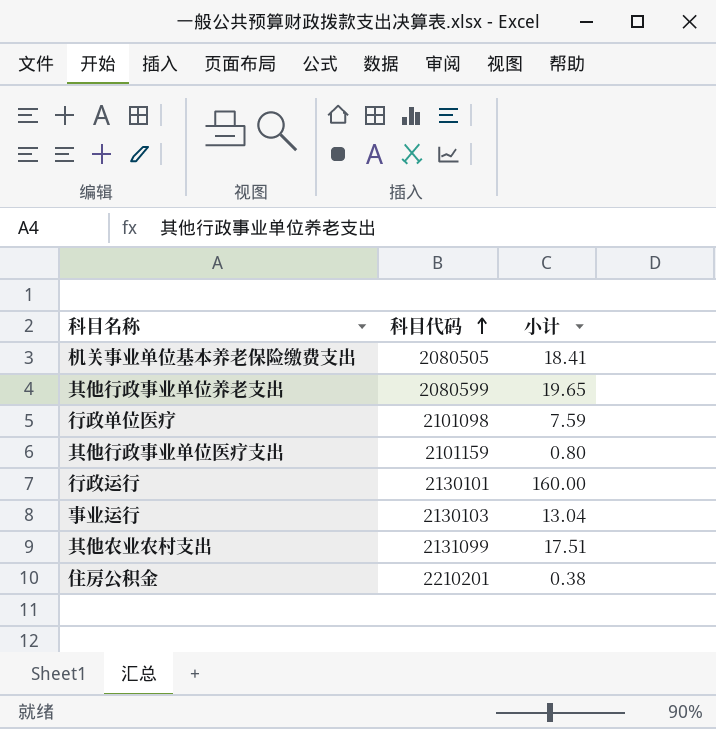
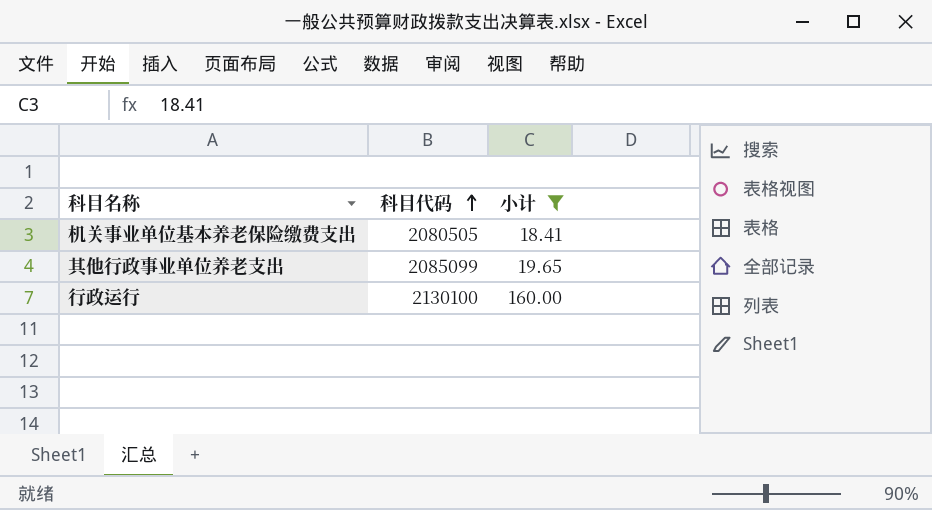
filter: none -> 小计 >= 18.41
其他行政事业单位养老支出 | 科目代码: 2080599 -> 2085099
行政运行 | 科目代码: 2130101 -> 2130100

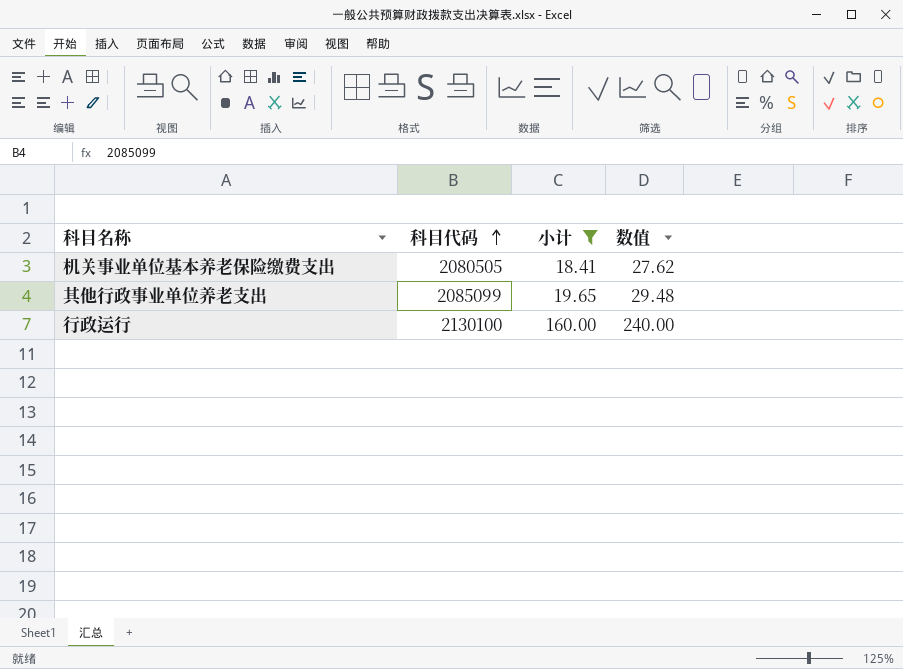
column 数值 | formula: none -> [小计] * 1.5

